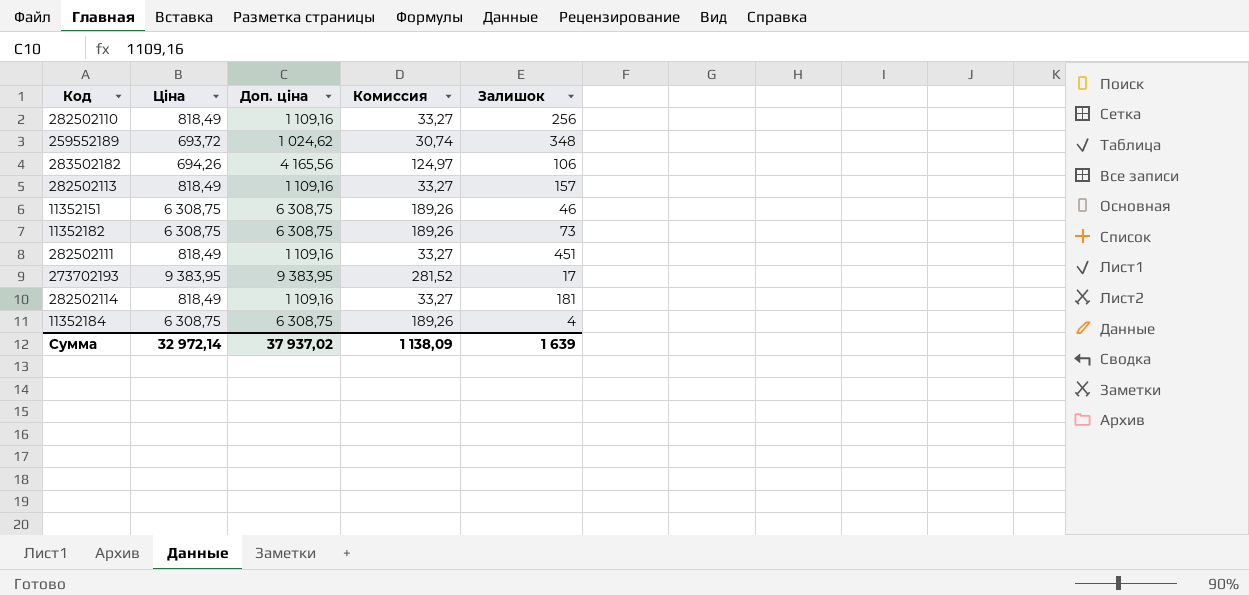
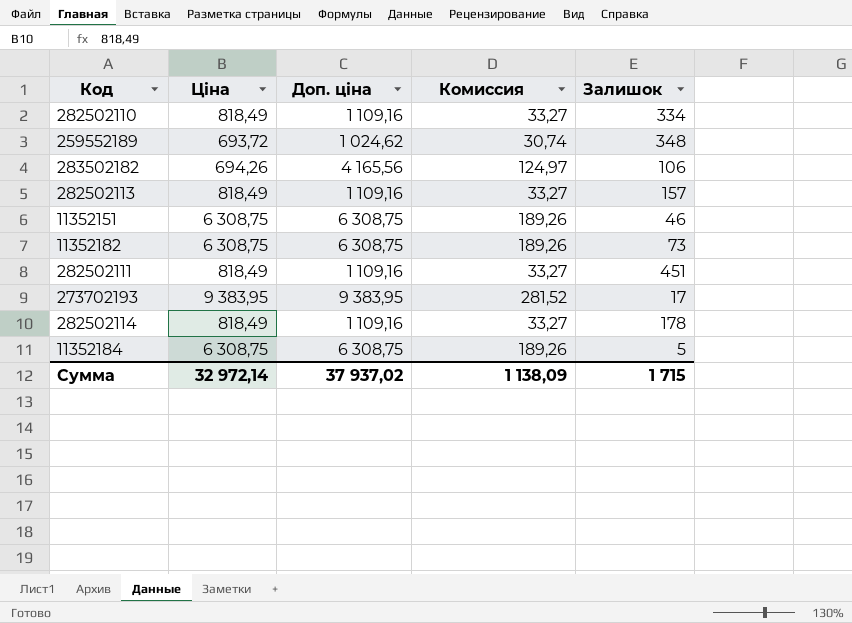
282502110 | Залишок: 256 -> 334
282502114 | Залишок: 181 -> 178
11352184 | Залишок: 4 -> 5
Сумма | Залишок: 1 639 -> 1 715

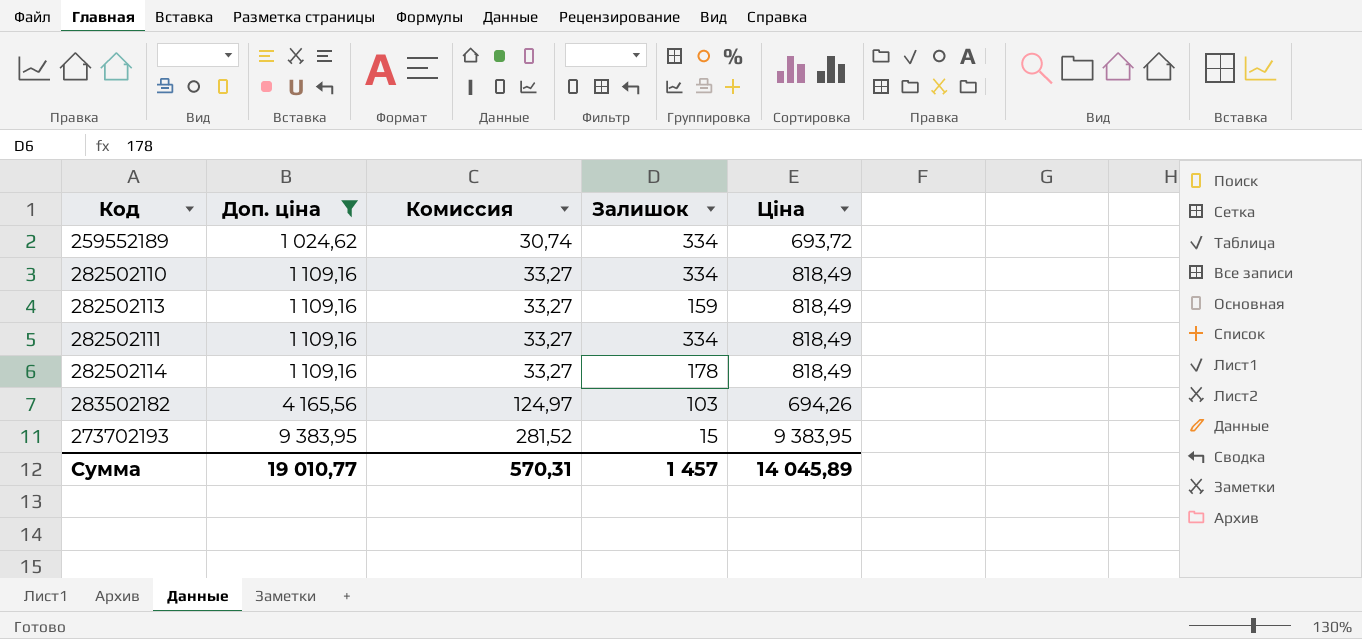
filter: none -> Доп. ціна != 6 308,75
row order: none -> Доп. ціна ascending
column Ціна | position: 2 -> 5
259552189 | Залишок: 348 -> 334
282502113 | Залишок: 157 -> 159
282502111 | Залишок: 451 -> 334
283502182 | Залишок: 106 -> 103
273702193 | Залишок: 17 -> 15
Сумма | Доп. ціна: 37 937,02 -> 19 010,77
Сумма | Комиссия: 1 138,09 -> 570,31
Сумма | Залишок: 1 715 -> 1 457
Сумма | Ціна: 32 972,14 -> 14 045,89

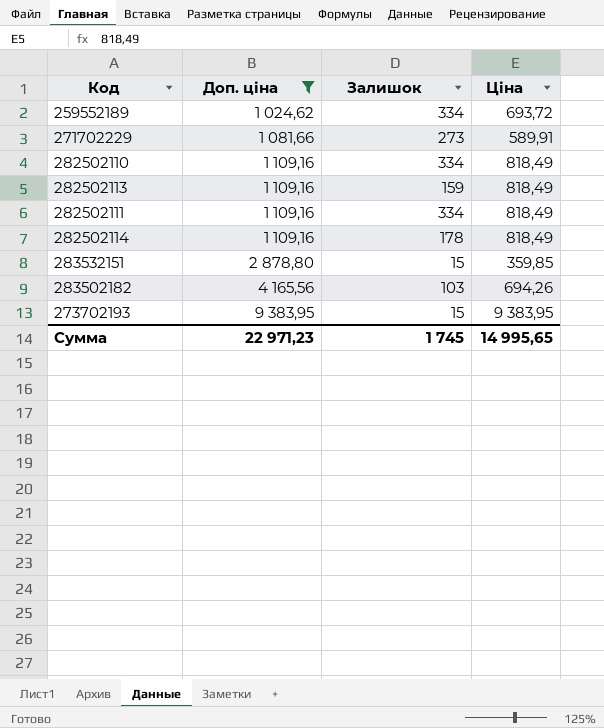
column Комиссия | formula: [Доп. ціна] * 0,03 -> none
row 271702229: none -> 1 081,66 | 273 | 589,91
row 283532151: none -> 2 878,80 | 15 | 359,85
Сумма | Доп. ціна: 19 010,77 -> 22 971,23
Сумма | Залишок: 1 457 -> 1 745
Сумма | Ціна: 14 045,89 -> 14 995,65

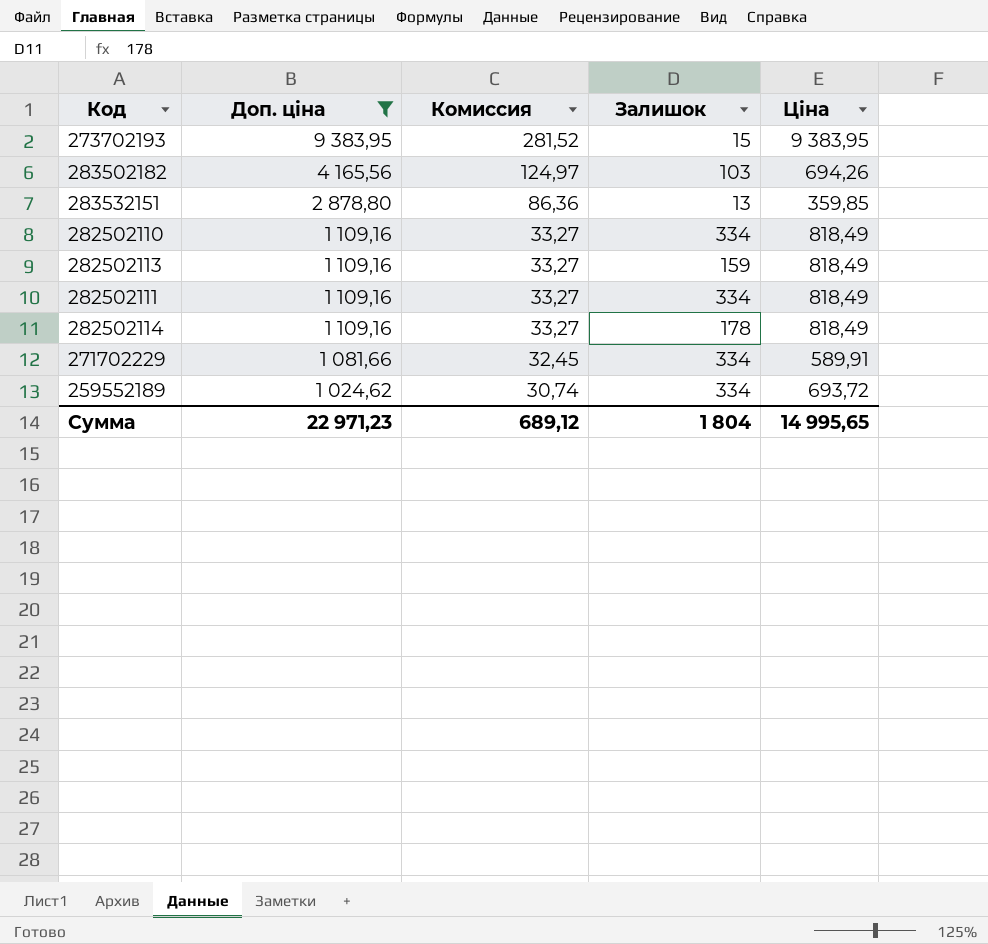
row order: Доп. ціна ascending -> Доп. ціна descending
column Комиссия | formula: none -> [Доп. ціна] * 0,03
283532151 | Залишок: 15 -> 13
271702229 | Залишок: 273 -> 334
Сумма | Залишок: 1 745 -> 1 804

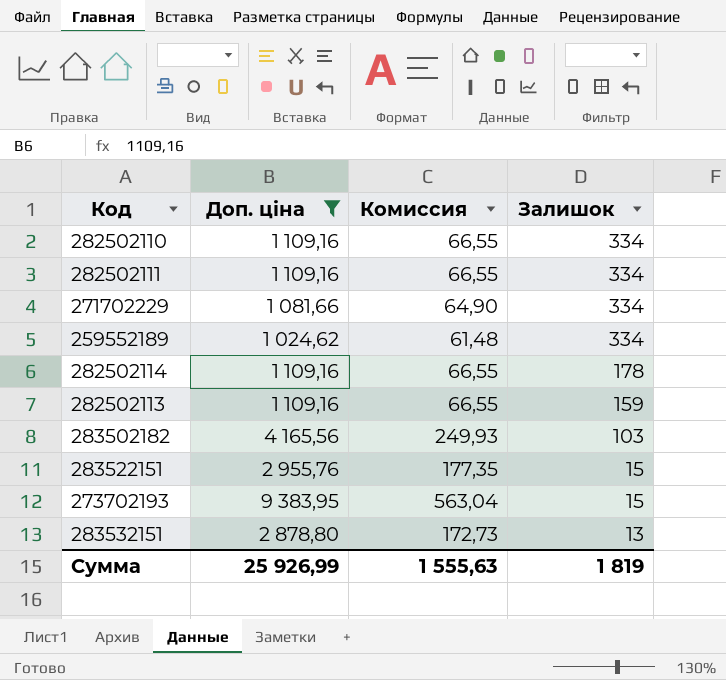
row order: Доп. ціна descending -> Залишок descending
column Ціна | position: 5 -> none
column Комиссия | formula: [Доп. ціна] * 0,03 -> [Доп. ціна] * 0,06
row 283522151: none -> 2 955,76 | 177,35 | 15
Сумма | Доп. ціна: 22 971,23 -> 25 926,99
Сумма | Комиссия: 689,12 -> 1 555,63
Сумма | Залишок: 1 804 -> 1 819

